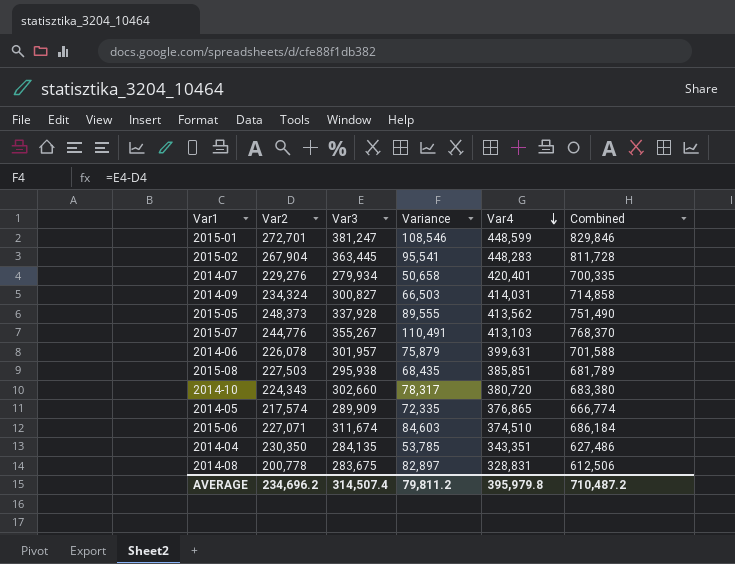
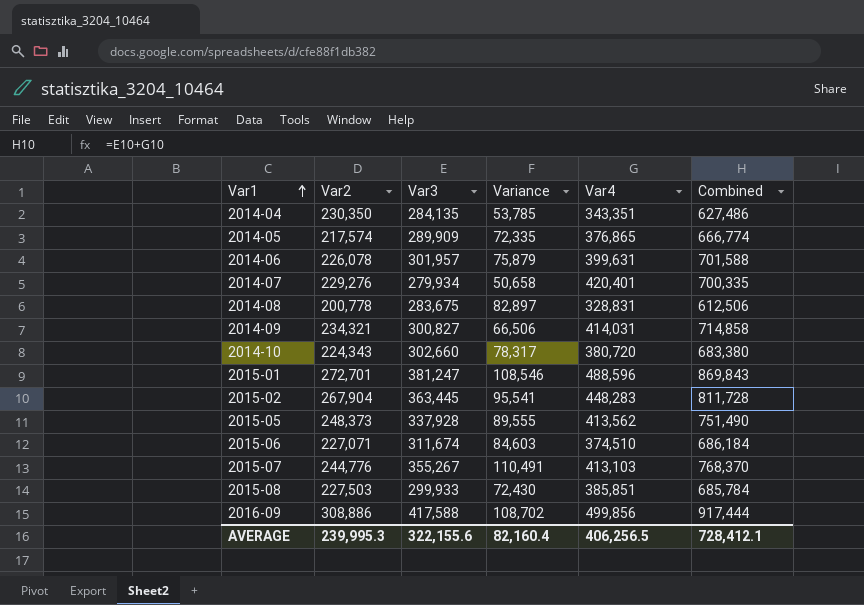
row order: Var4 descending -> Var1 ascending
2014-09 | Var2: 234,324 -> 234,321
2014-09 | Variance: 66,503 -> 66,506
2015-01 | Var4: 448,599 -> 488,596
2015-01 | Combined: 829,846 -> 869,843
2015-08 | Var3: 295,938 -> 299,933
2015-08 | Variance: 68,435 -> 72,430
2015-08 | Combined: 681,789 -> 685,784
row 2016-09: none -> 308,886 | 417,588 | 108,702 | 499,856 | 917,444
AVERAGE | Var2: 234,696.2 -> 239,995.3
AVERAGE | Var3: 314,507.4 -> 322,155.6
AVERAGE | Variance: 79,811.2 -> 82,160.4
AVERAGE | Var4: 395,979.8 -> 406,256.5
AVERAGE | Combined: 710,487.2 -> 728,412.1

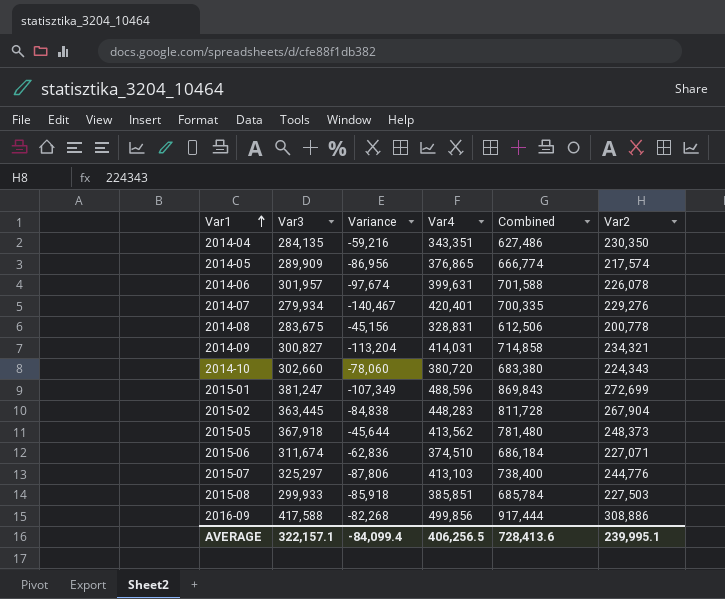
column Variance | formula: [Var3] - [Var2] -> [Var3] - [Var4]
column Var2 | position: 2 -> 6
2015-01 | Var2: 272,701 -> 272,699
2015-05 | Var3: 337,928 -> 367,918
2015-05 | Combined: 751,490 -> 781,480
2015-07 | Var3: 355,267 -> 325,297
2015-07 | Combined: 768,370 -> 738,400
AVERAGE | Var3: 322,155.6 -> 322,157.1
AVERAGE | Variance: 82,160.4 -> -84,099.4
AVERAGE | Combined: 728,412.1 -> 728,413.6
AVERAGE | Var2: 239,995.3 -> 239,995.1

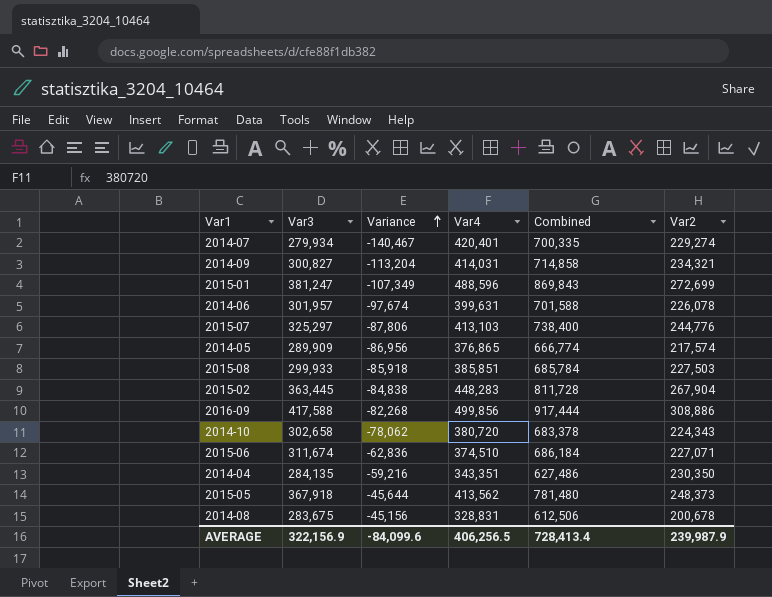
row order: Var1 ascending -> Variance ascending
2014-07 | Var2: 229,276 -> 229,274
2014-10 | Var3: 302,660 -> 302,658
2014-10 | Variance: -78,060 -> -78,062
2014-10 | Combined: 683,380 -> 683,378
2014-08 | Var2: 200,778 -> 200,678
AVERAGE | Var3: 322,157.1 -> 322,156.9
AVERAGE | Variance: -84,099.4 -> -84,099.6
AVERAGE | Combined: 728,413.6 -> 728,413.4
AVERAGE | Var2: 239,995.1 -> 239,987.9

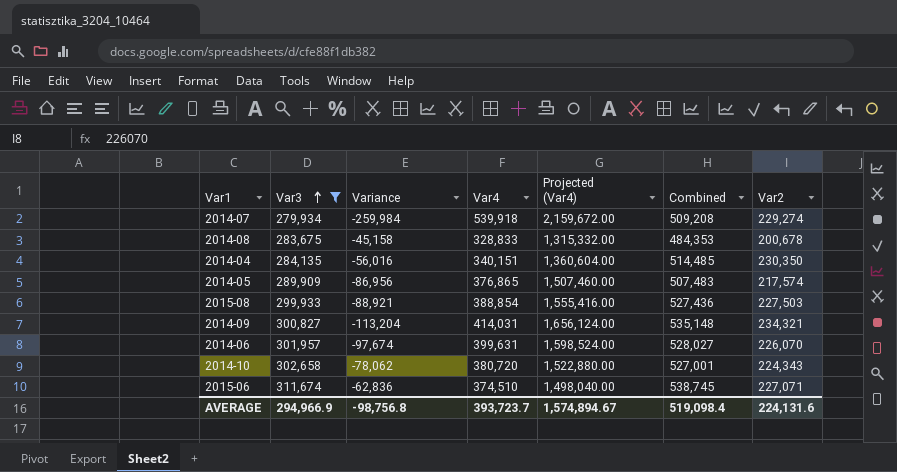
filter: none -> Var3 <= 311,674
row order: Variance ascending -> Var3 ascending
column Projected (Var4) | formula: none -> [Var4] * 4
column Combined | formula: [Var3] + [Var4] -> [Var3] + [Var2]
2014-07 | Variance: -140,467 -> -259,984
2014-07 | Var4: 420,401 -> 539,918
2014-08 | Variance: -45,156 -> -45,158
2014-08 | Var4: 328,831 -> 328,833
2014-04 | Variance: -59,216 -> -56,016
2014-04 | Var4: 343,351 -> 340,151
2015-08 | Variance: -85,918 -> -88,921
2015-08 | Var4: 385,851 -> 388,854
2014-06 | Var2: 226,078 -> 226,070
AVERAGE | Var3: 322,156.9 -> 294,966.9
AVERAGE | Variance: -84,099.6 -> -98,756.8
AVERAGE | Var4: 406,256.5 -> 393,723.7
AVERAGE | Combined: 728,413.4 -> 519,098.4
AVERAGE | Var2: 239,987.9 -> 224,131.6

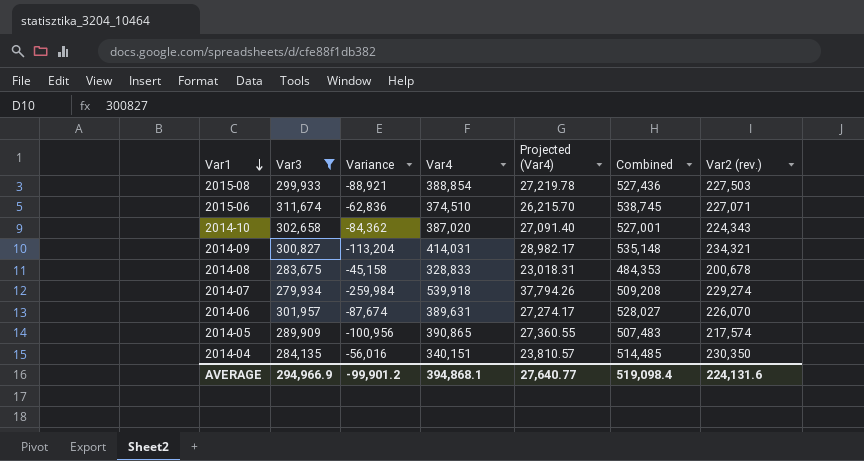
row order: Var3 ascending -> Var1 descending
column Projected (Var4) | formula: [Var4] * 4 -> [Var4] * 0.07
column name: Var2 -> Var2 (rev.)
2014-10 | Variance: -78,062 -> -84,362
2014-10 | Var4: 380,720 -> 387,020
2014-06 | Variance: -97,674 -> -87,674
2014-06 | Var4: 399,631 -> 389,631
2014-05 | Variance: -86,956 -> -100,956
2014-05 | Var4: 376,865 -> 390,865
AVERAGE | Variance: -98,756.8 -> -99,901.2
AVERAGE | Var4: 393,723.7 -> 394,868.1
AVERAGE | Projected (Var4): 1,574,894.67 -> 27,640.77

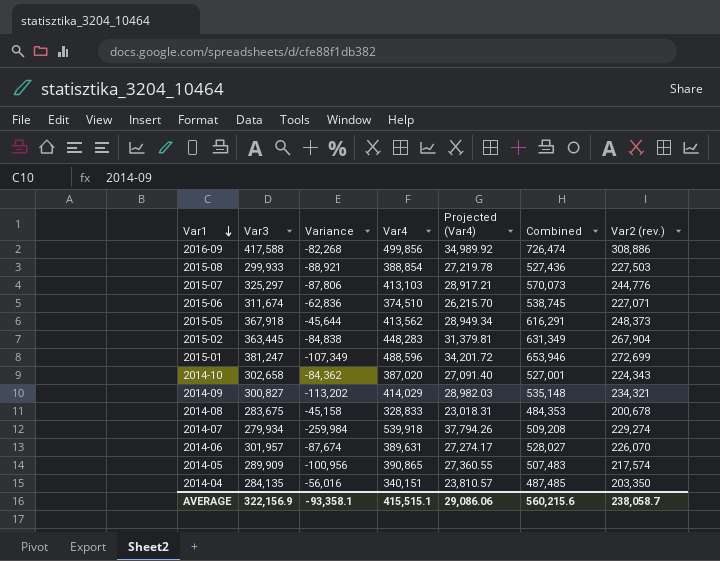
filter: Var3 <= 311,674 -> none
2014-09 | Variance: -113,204 -> -113,202
2014-09 | Var4: 414,031 -> 414,029
2014-09 | Projected (Var4): 28,982.17 -> 28,982.03
2014-04 | Combined: 514,485 -> 487,485
2014-04 | Var2 (rev.): 230,350 -> 203,350
AVERAGE | Var3: 294,966.9 -> 322,156.9
AVERAGE | Variance: -99,901.2 -> -93,358.1
AVERAGE | Var4: 394,868.1 -> 415,515.1
AVERAGE | Projected (Var4): 27,640.77 -> 29,086.06
AVERAGE | Combined: 519,098.4 -> 560,215.6
AVERAGE | Var2 (rev.): 224,131.6 -> 238,058.7

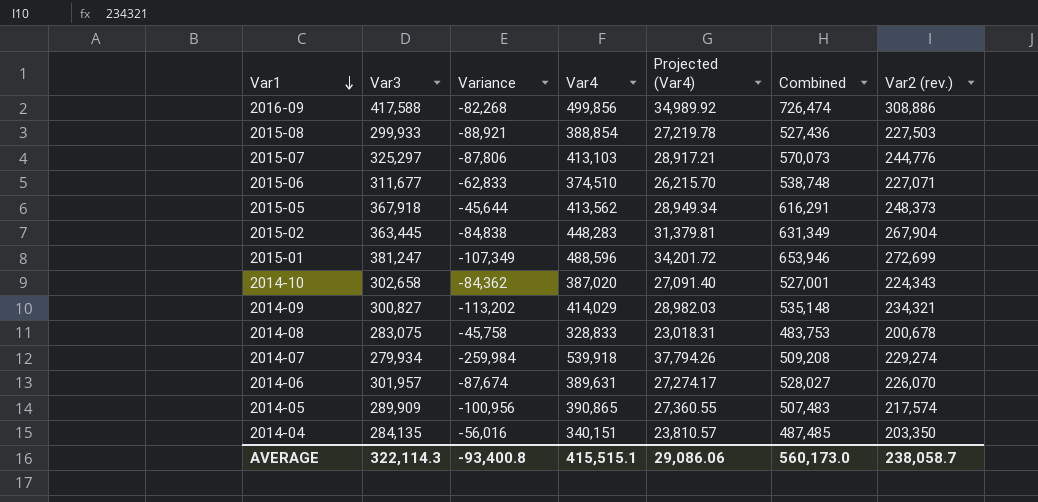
2015-06 | Var3: 311,674 -> 311,677
2015-06 | Variance: -62,836 -> -62,833
2015-06 | Combined: 538,745 -> 538,748
2014-08 | Var3: 283,675 -> 283,075
2014-08 | Variance: -45,158 -> -45,758
2014-08 | Combined: 484,353 -> 483,753
AVERAGE | Var3: 322,156.9 -> 322,114.3
AVERAGE | Variance: -93,358.1 -> -93,400.8
AVERAGE | Combined: 560,215.6 -> 560,173.0

